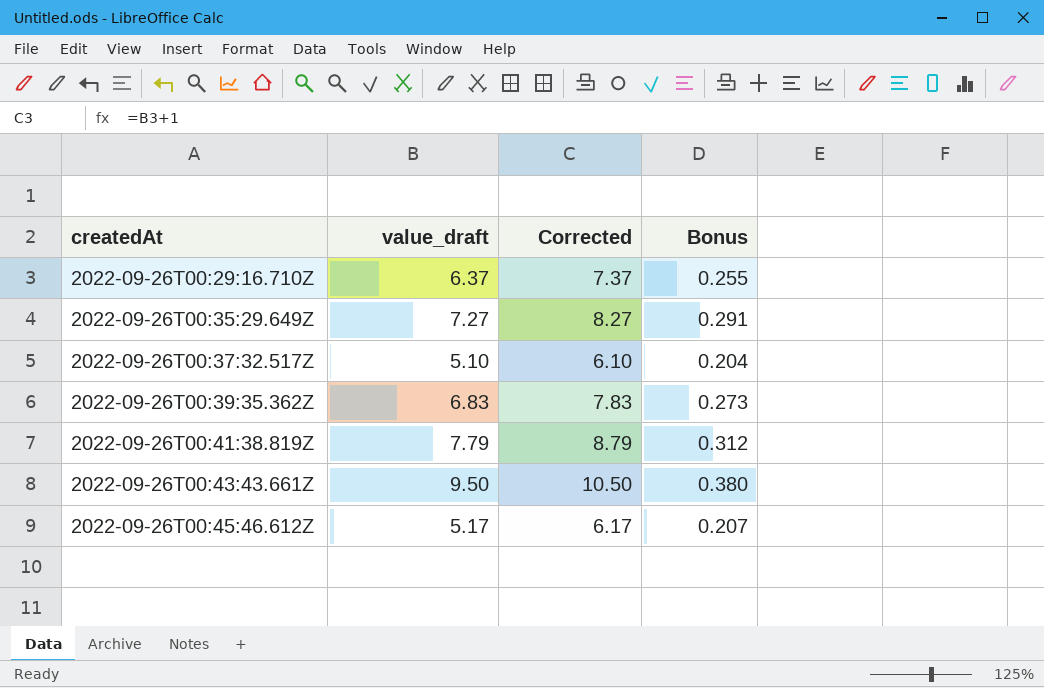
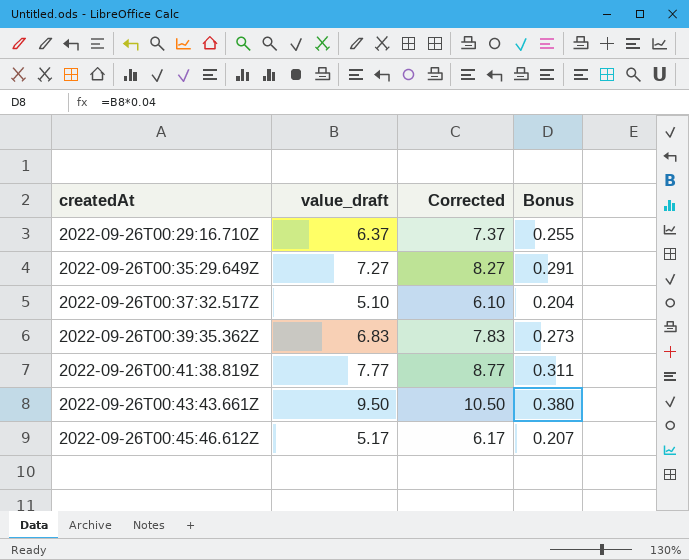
2022-09-26T00:41:38.819Z | value_draft: 7.79 -> 7.77
2022-09-26T00:41:38.819Z | Corrected: 8.79 -> 8.77
2022-09-26T00:41:38.819Z | Bonus: 0.312 -> 0.311

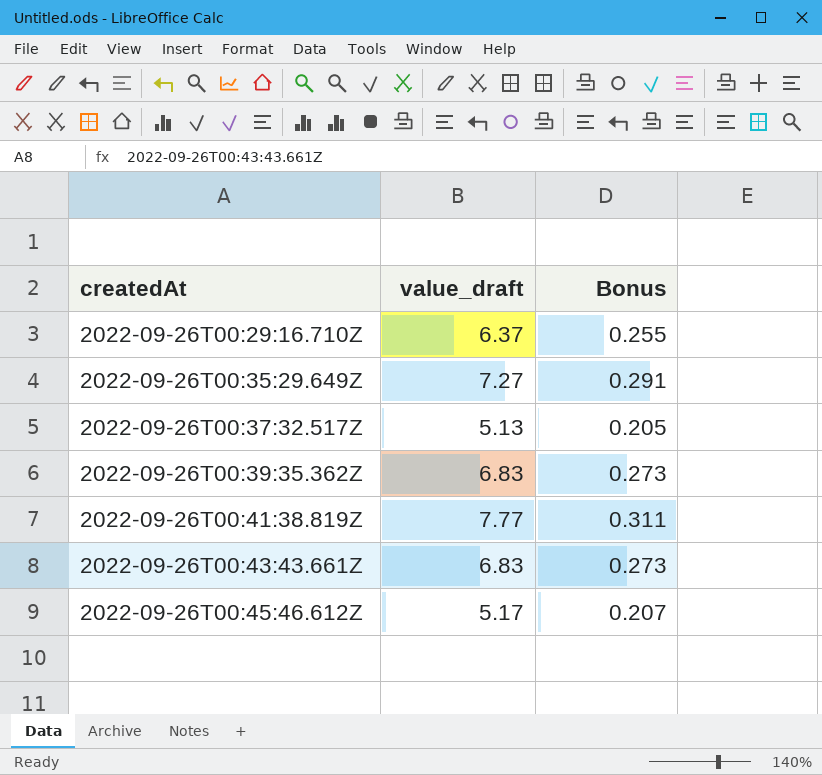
column Corrected | formula: [value_draft] + 1 -> none
2022-09-26T00:37:32.517Z | value_draft: 5.10 -> 5.13
2022-09-26T00:37:32.517Z | Bonus: 0.204 -> 0.205
2022-09-26T00:43:43.661Z | value_draft: 9.50 -> 6.83
2022-09-26T00:43:43.661Z | Bonus: 0.380 -> 0.273

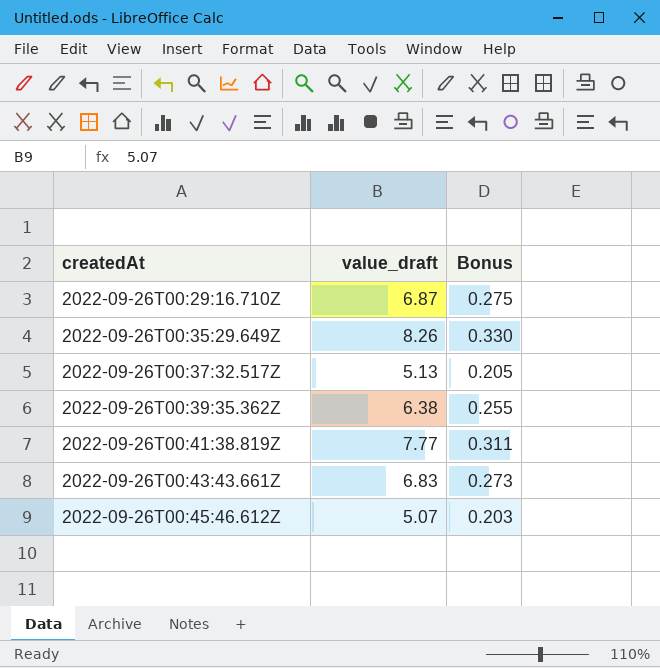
2022-09-26T00:29:16.710Z | value_draft: 6.37 -> 6.87
2022-09-26T00:29:16.710Z | Bonus: 0.255 -> 0.275
2022-09-26T00:35:29.649Z | value_draft: 7.27 -> 8.26
2022-09-26T00:35:29.649Z | Bonus: 0.291 -> 0.330
2022-09-26T00:39:35.362Z | value_draft: 6.83 -> 6.38
2022-09-26T00:39:35.362Z | Bonus: 0.273 -> 0.255
2022-09-26T00:45:46.612Z | value_draft: 5.17 -> 5.07
2022-09-26T00:45:46.612Z | Bonus: 0.207 -> 0.203

